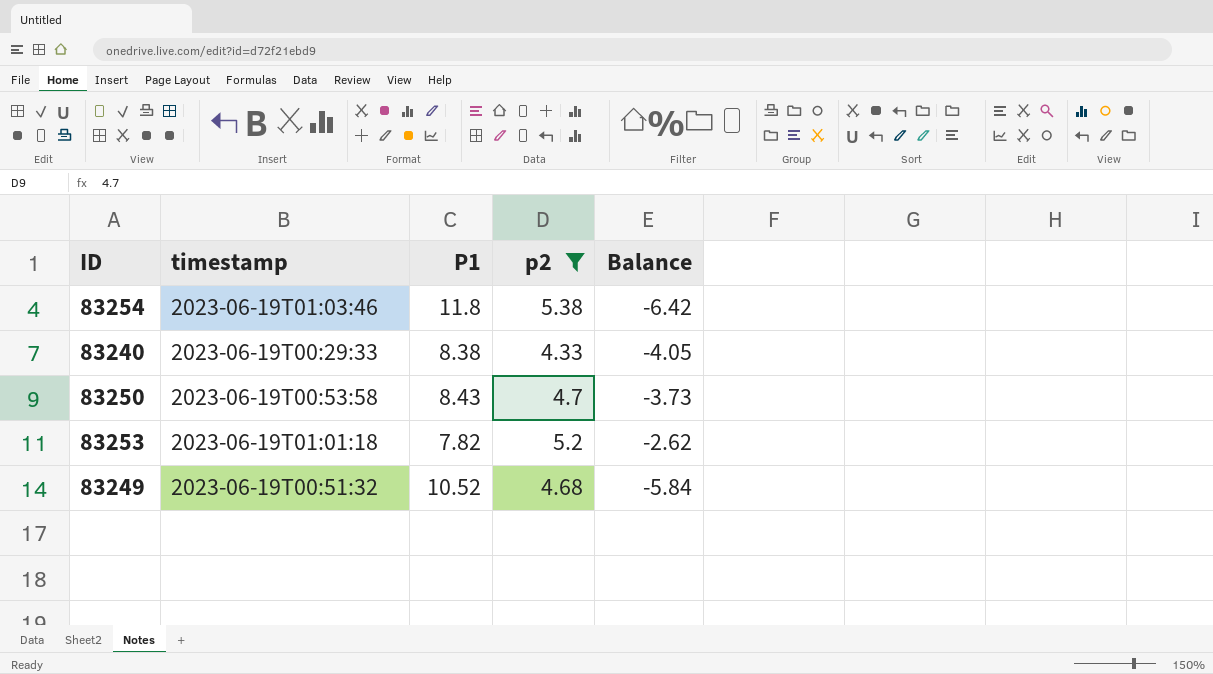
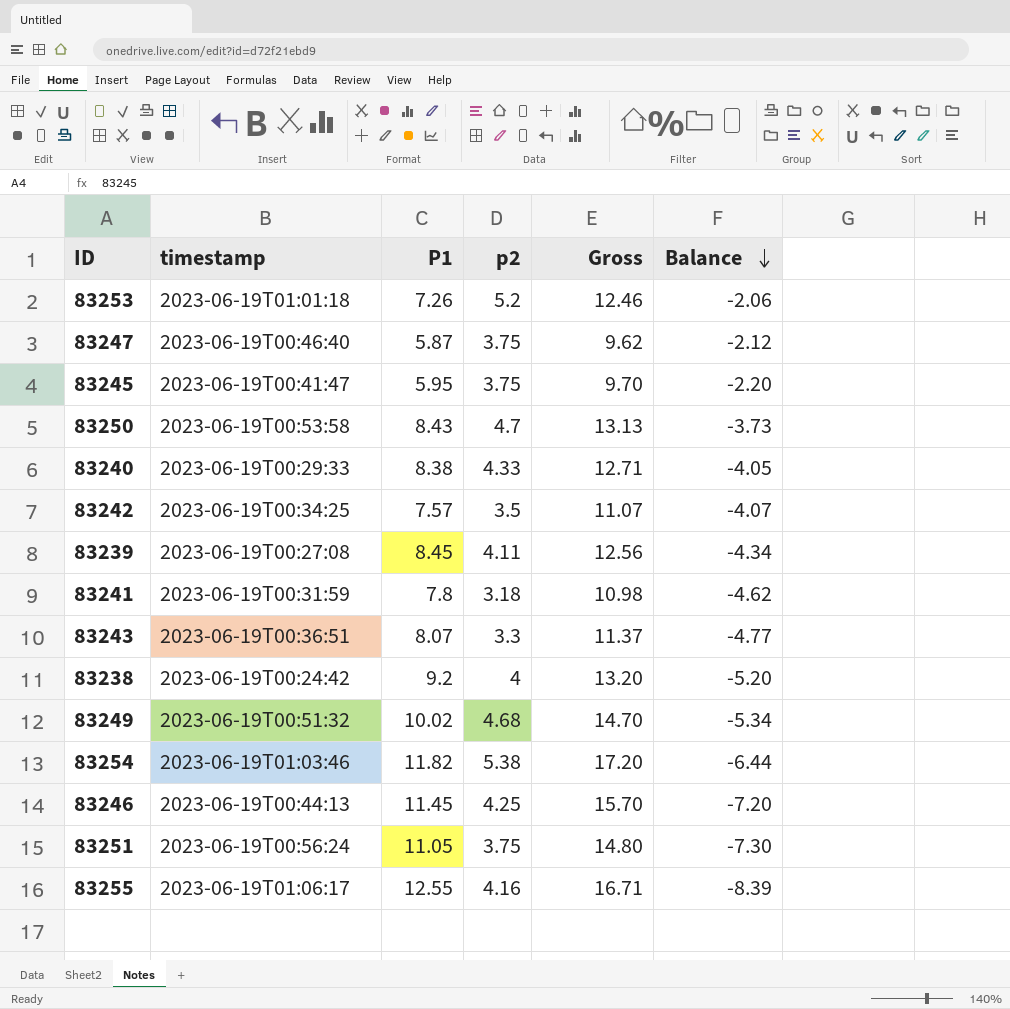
filter: p2 >= 4.33 -> none
row order: none -> Balance descending
column Gross | formula: none -> [P1] + [p2]
83253 | P1: 7.82 -> 7.26
83253 | Balance: -2.62 -> -2.06
83249 | P1: 10.52 -> 10.02
83249 | Balance: -5.84 -> -5.34
83254 | P1: 11.8 -> 11.82
83254 | Balance: -6.42 -> -6.44

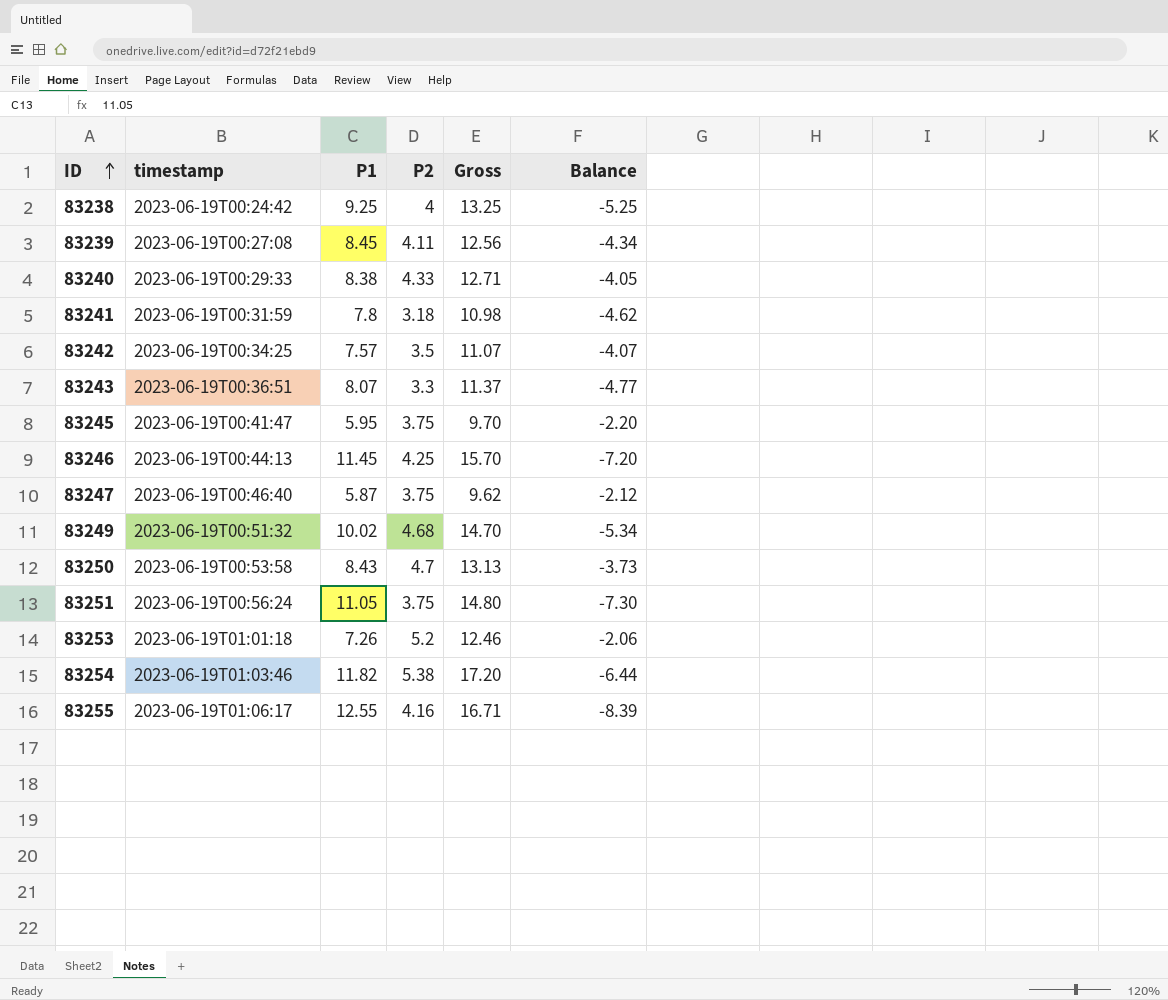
row order: Balance descending -> ID ascending
column name: p2 -> P2
83238 | P1: 9.2 -> 9.25
83238 | Gross: 13.20 -> 13.25
83238 | Balance: -5.20 -> -5.25

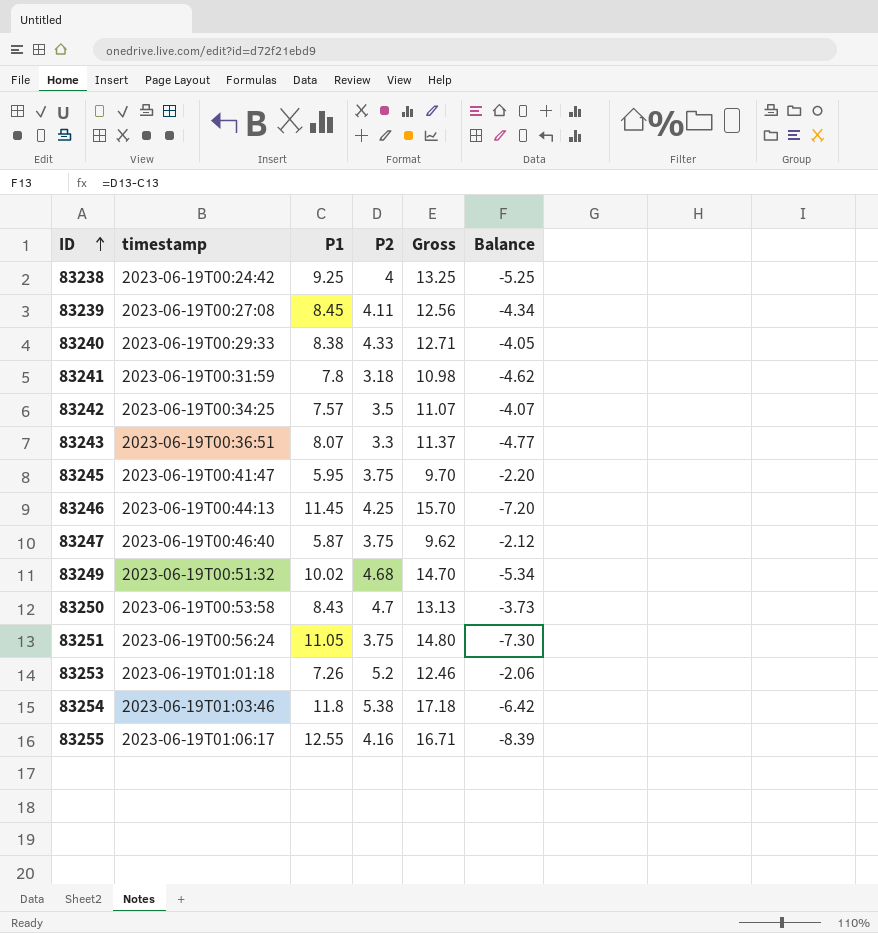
83254 | P1: 11.82 -> 11.8
83254 | Gross: 17.20 -> 17.18
83254 | Balance: -6.44 -> -6.42

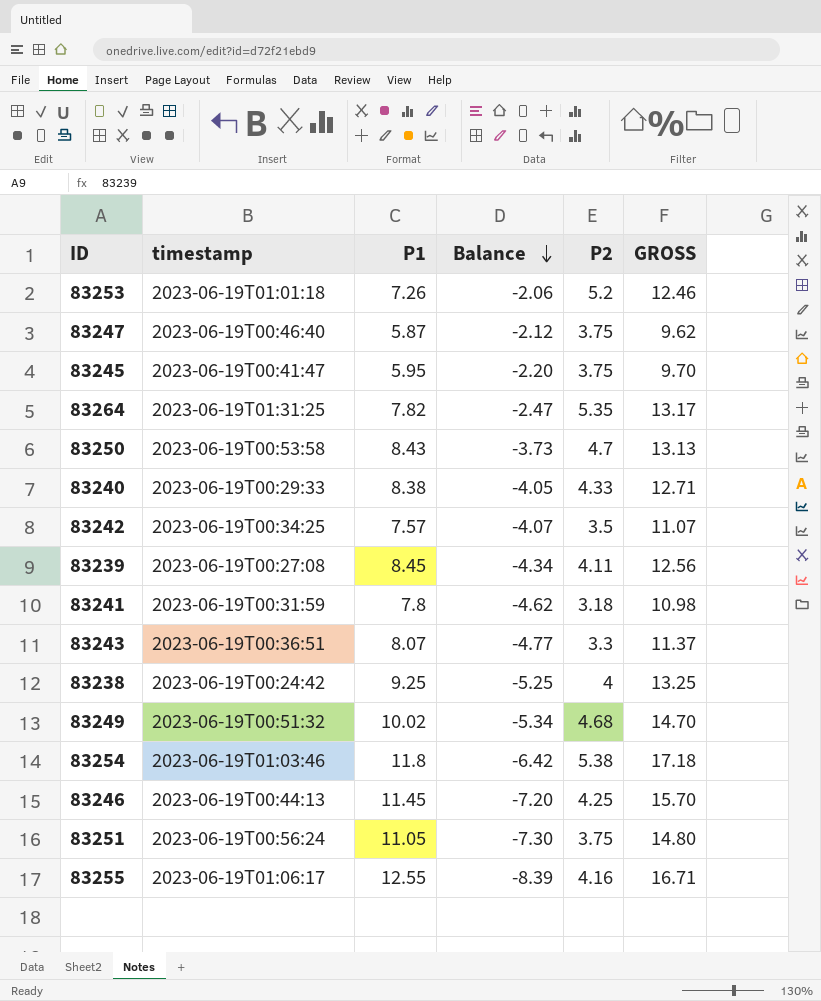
row order: ID ascending -> Balance descending
column Balance | position: 6 -> 4
column name: Gross -> GROSS
row 83264: none -> 2023-06-19T01:31:25 | 7.82 | -2.47 | 5.35 | 13.17

